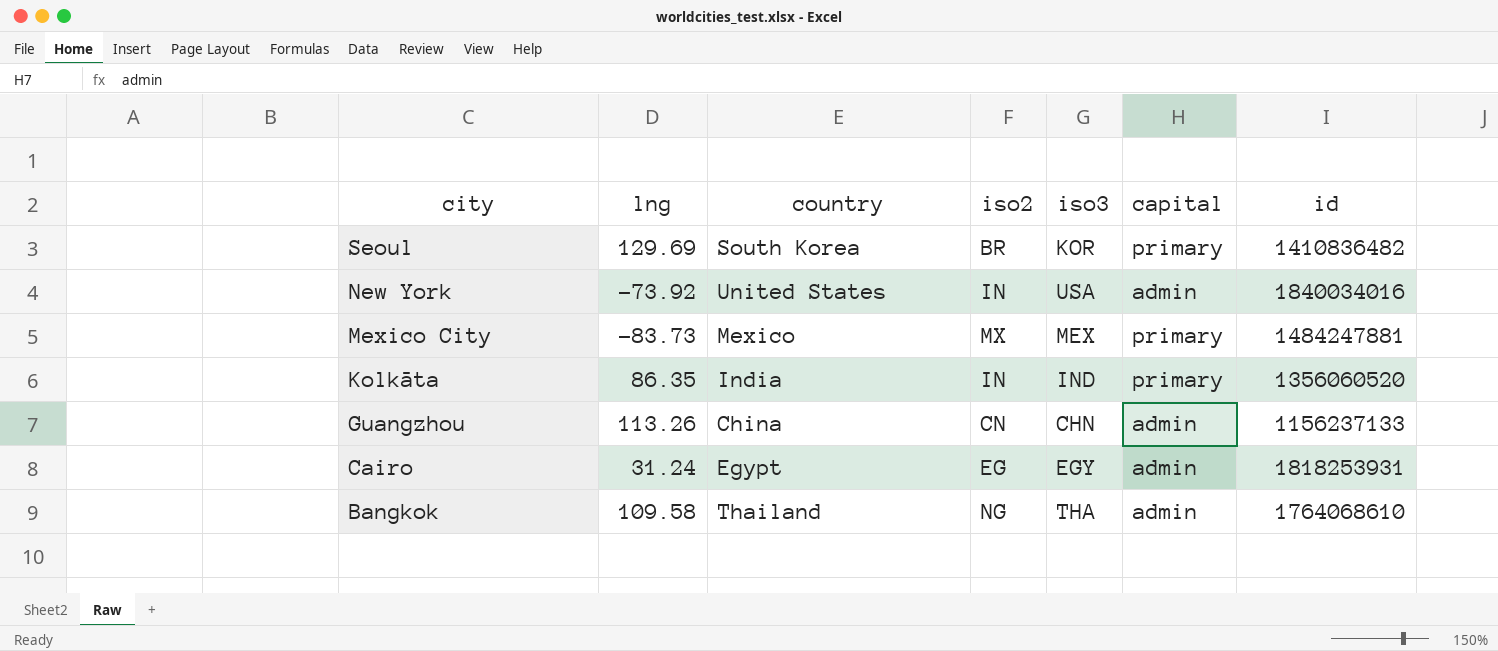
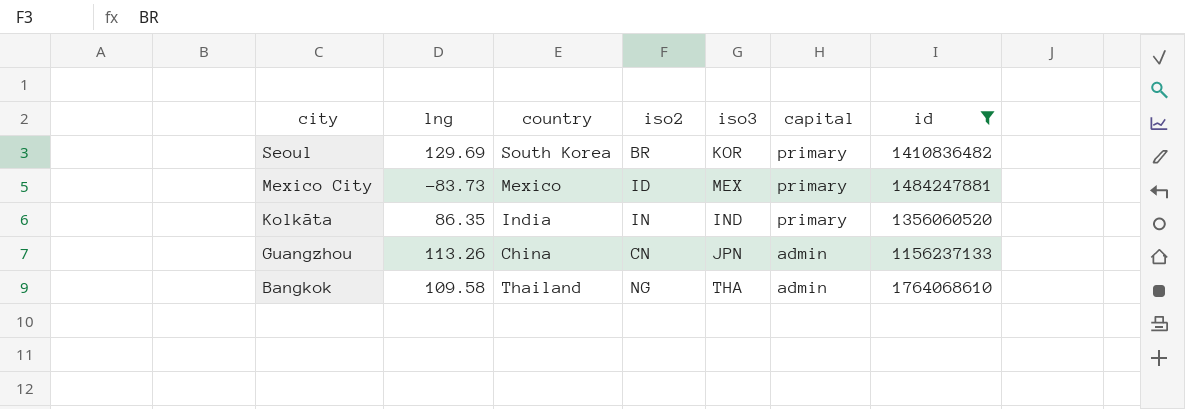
filter: none -> id <= 1764068610
Mexico City | iso2: MX -> ID
Guangzhou | iso3: CHN -> JPN

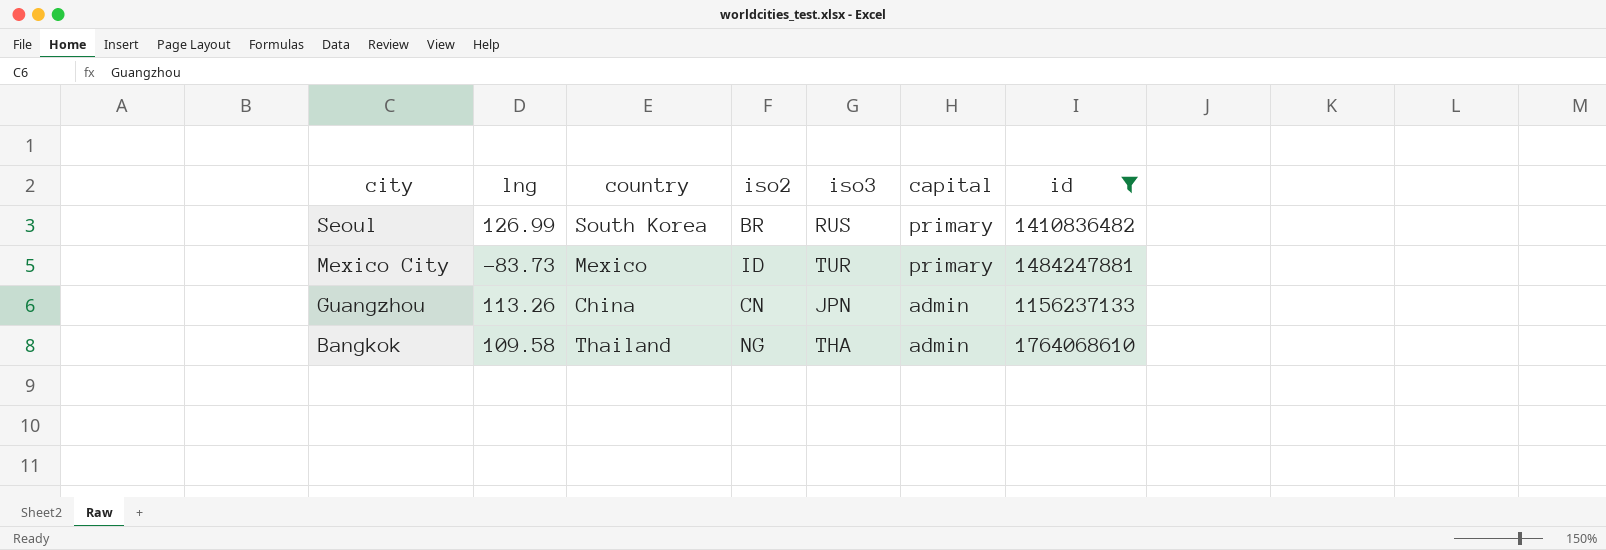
row Kolkāta: 86.35 | India | IN | IND | primary | 1356060520 -> none
Seoul | lng: 129.69 -> 126.99
Seoul | iso3: KOR -> RUS
Mexico City | iso3: MEX -> TUR

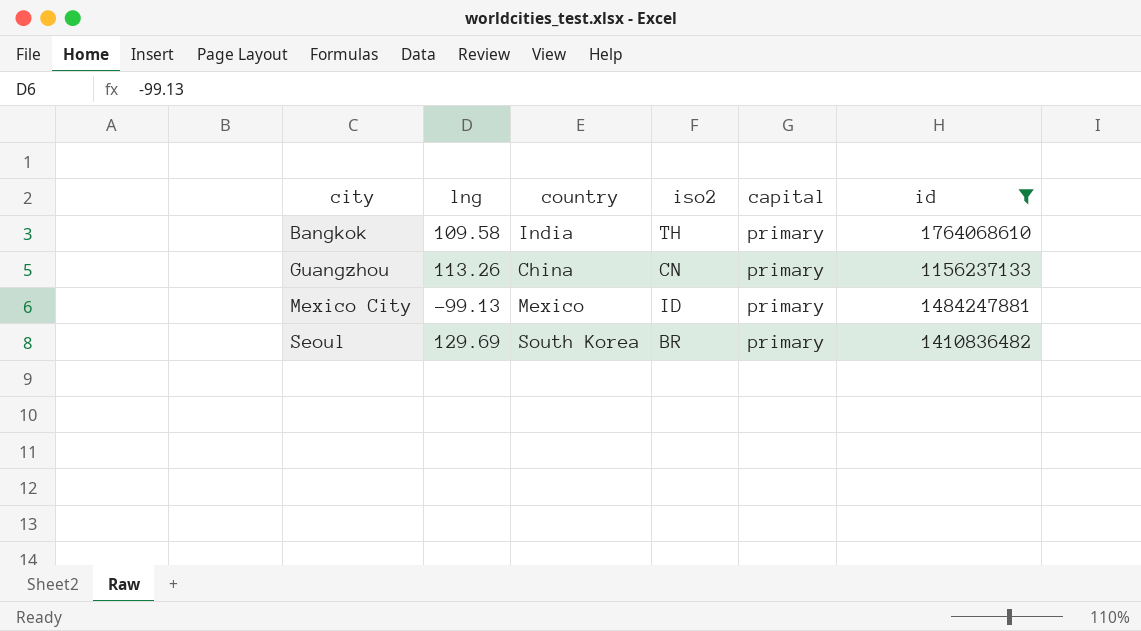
row order: city descending -> city ascending
column iso3 | position: 5 -> none
Bangkok | country: Thailand -> India
Bangkok | iso2: NG -> TH
Bangkok | capital: admin -> primary
Guangzhou | capital: admin -> primary
Mexico City | lng: -83.73 -> -99.13
Seoul | lng: 126.99 -> 129.69

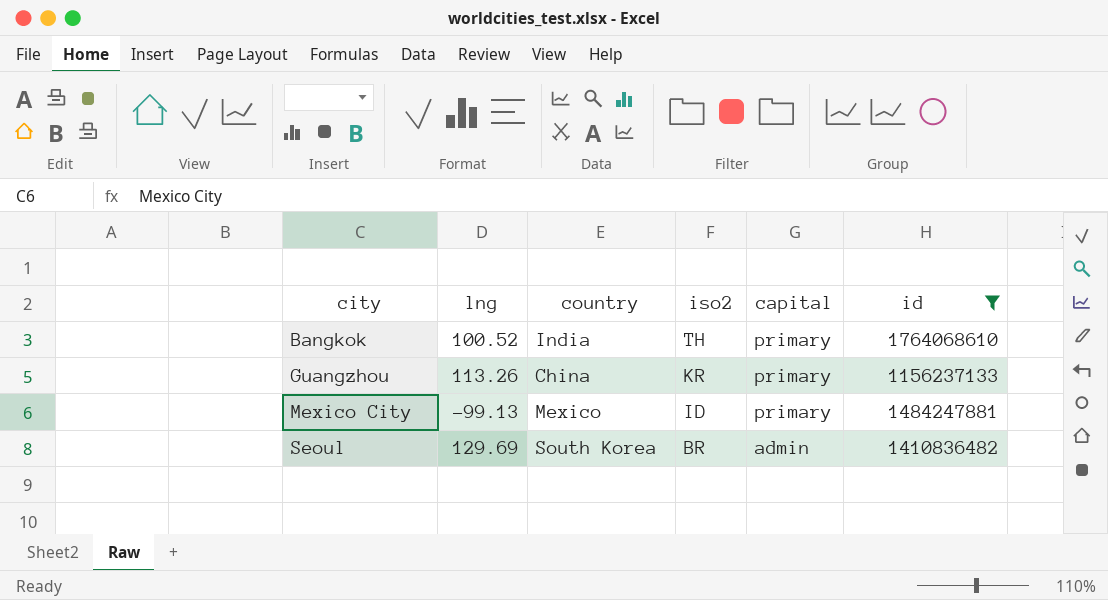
Bangkok | lng: 109.58 -> 100.52
Guangzhou | iso2: CN -> KR
Seoul | capital: primary -> admin

